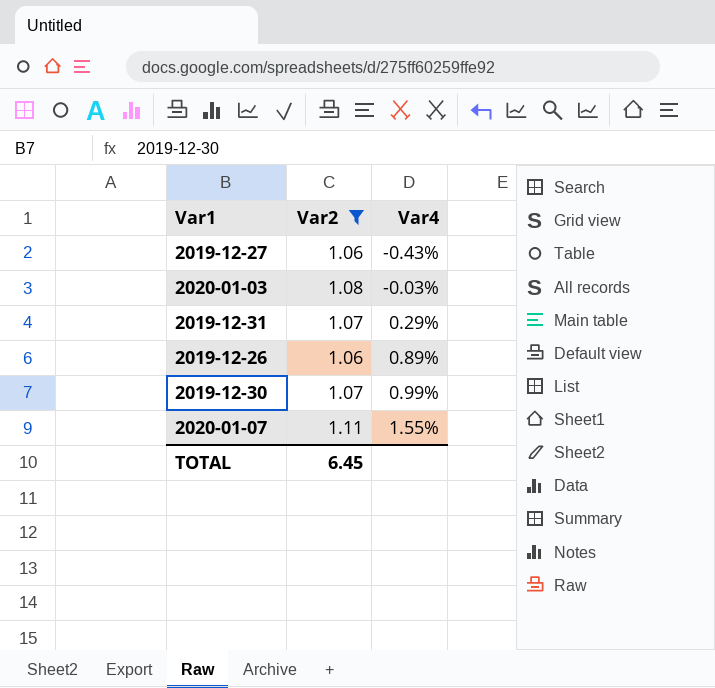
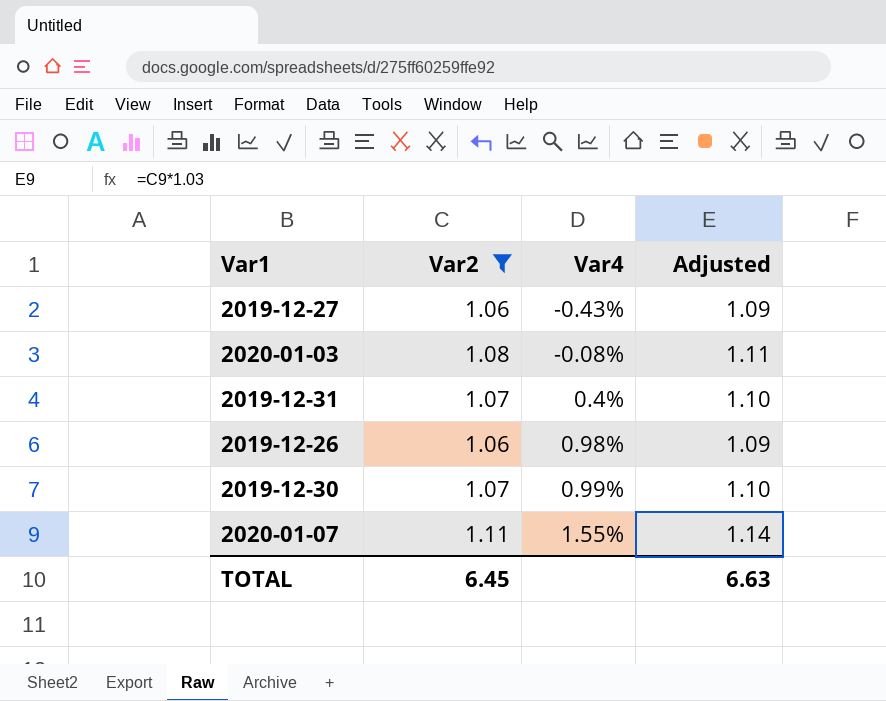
column Adjusted | formula: none -> [Var2] * 1.03
2020-01-03 | Var4: -0.03% -> -0.08%
2019-12-31 | Var4: 0.29% -> 0.4%
2019-12-26 | Var4: 0.89% -> 0.98%

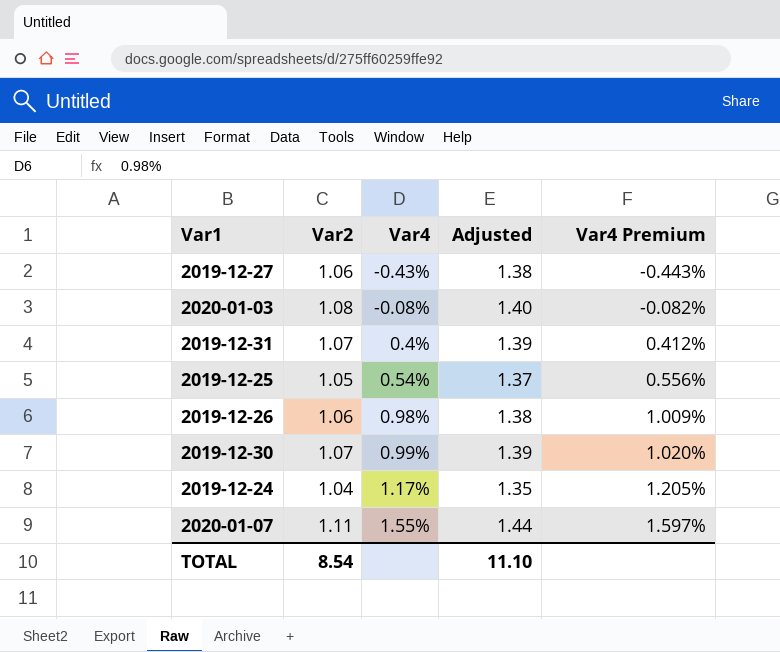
filter: Var2 >= 1.06 -> none
column Adjusted | formula: [Var2] * 1.03 -> [Var2] * 1.3
column Var4 Premium | formula: none -> [Var4] * 1.03
TOTAL | Var2: 6.45 -> 8.54
TOTAL | Adjusted: 6.63 -> 11.10

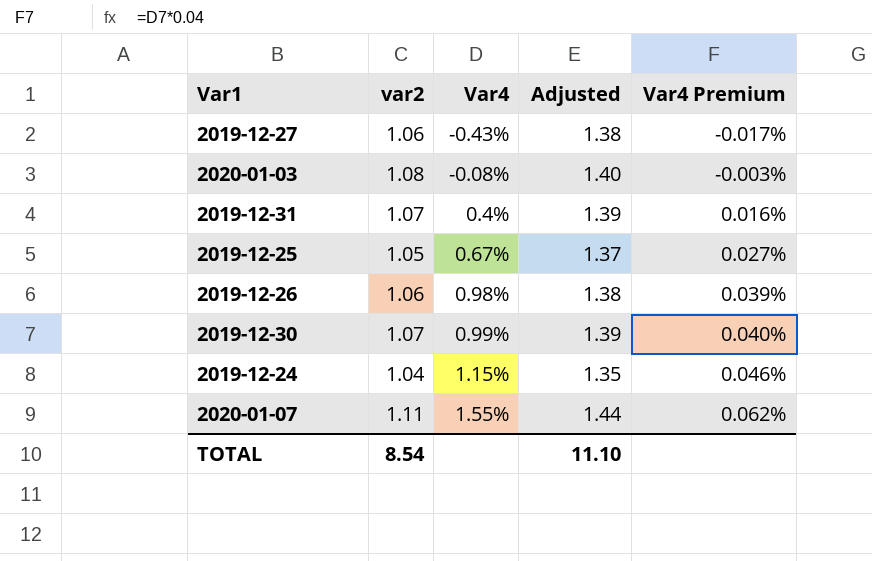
column name: Var2 -> var2
column Var4 Premium | formula: [Var4] * 1.03 -> [Var4] * 0.04
2019-12-25 | Var4: 0.54% -> 0.67%
2019-12-24 | Var4: 1.17% -> 1.15%

